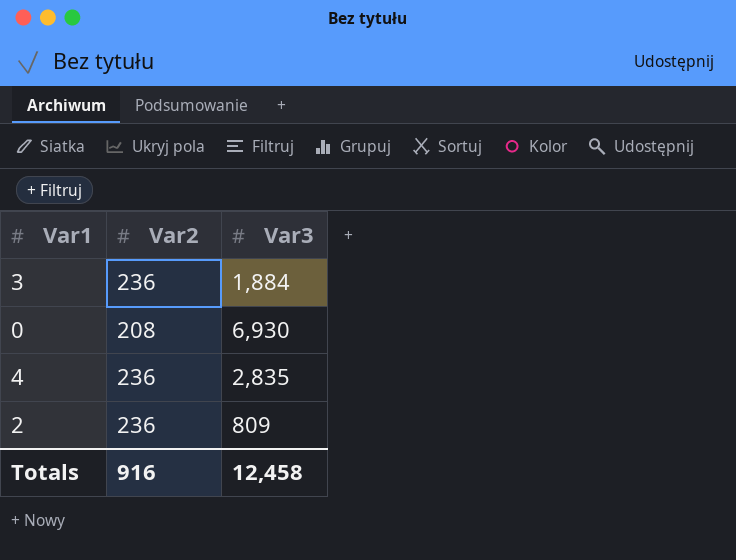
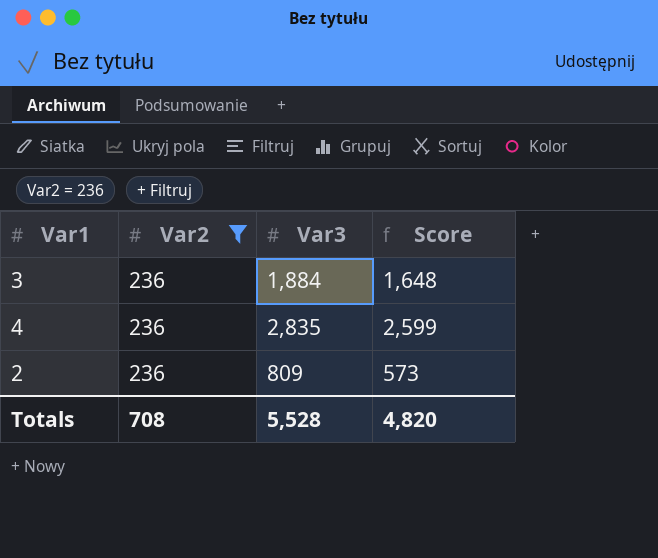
filter: none -> Var2 = 236
column Score | formula: none -> [Var3] - [Var2]
Totals | Var2: 916 -> 708
Totals | Var3: 12,458 -> 5,528

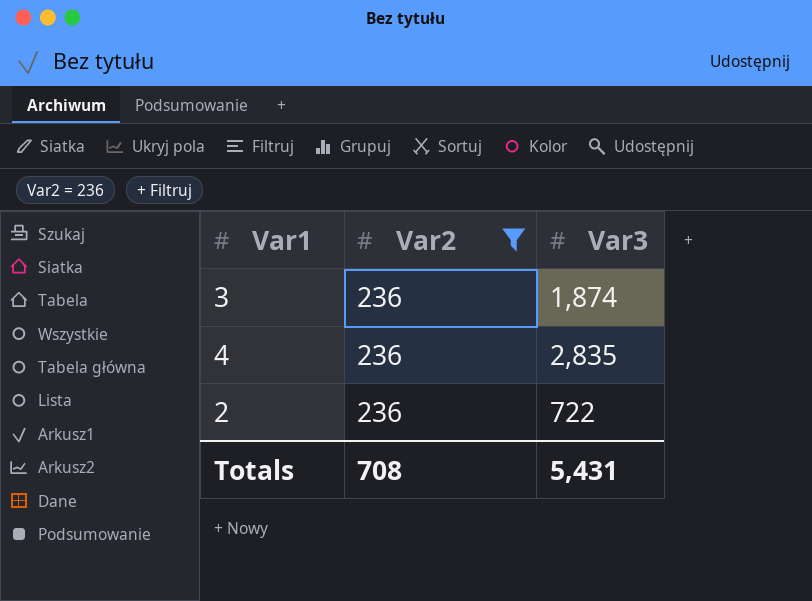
column Score | formula: [Var3] - [Var2] -> none
3 | Var3: 1,884 -> 1,874
2 | Var3: 809 -> 722
Totals | Var3: 5,528 -> 5,431

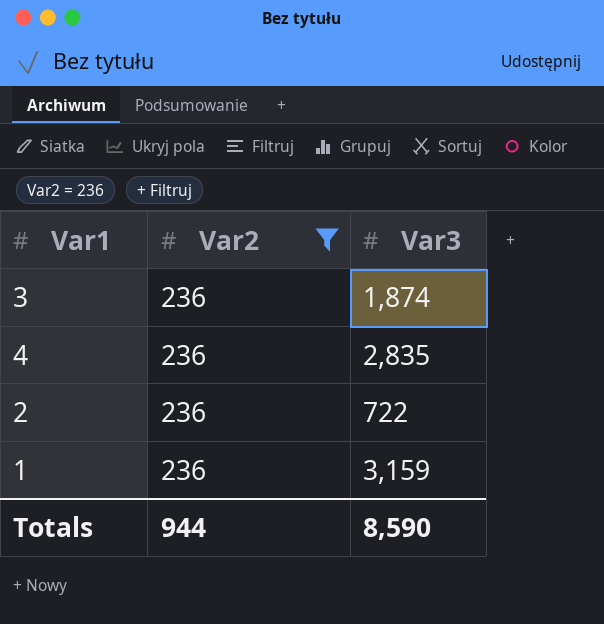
row 1: none -> 236 | 3,159
Totals | Var2: 708 -> 944
Totals | Var3: 5,431 -> 8,590

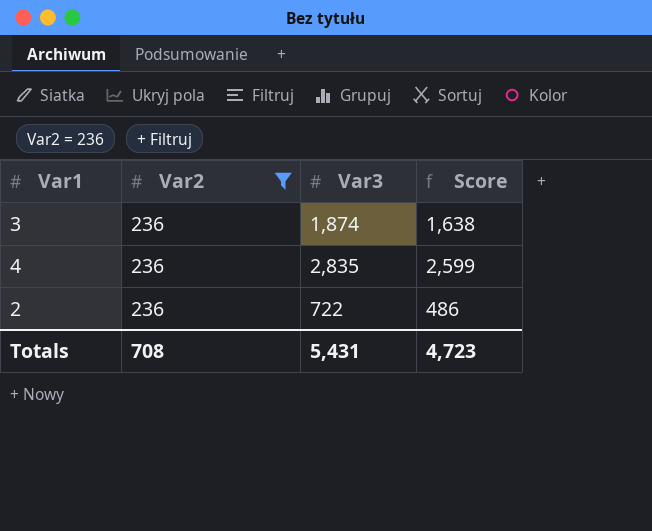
column Score | formula: none -> [Var3] - [Var2]
row 1: 236 | 3,159 -> none
Totals | Var2: 944 -> 708
Totals | Var3: 8,590 -> 5,431

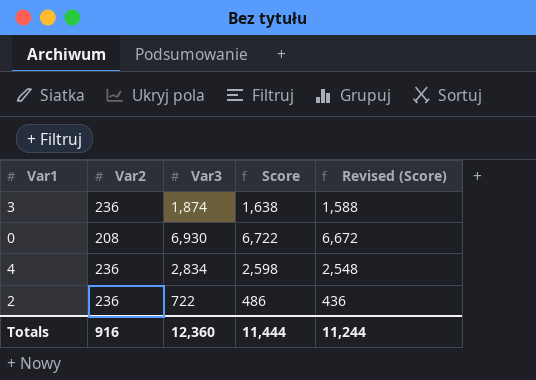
filter: Var2 = 236 -> none
column Revised (Score) | formula: none -> [Score] - 50
4 | Var3: 2,835 -> 2,834
4 | Score: 2,599 -> 2,598
Totals | Var2: 708 -> 916
Totals | Var3: 5,431 -> 12,360
Totals | Score: 4,723 -> 11,444

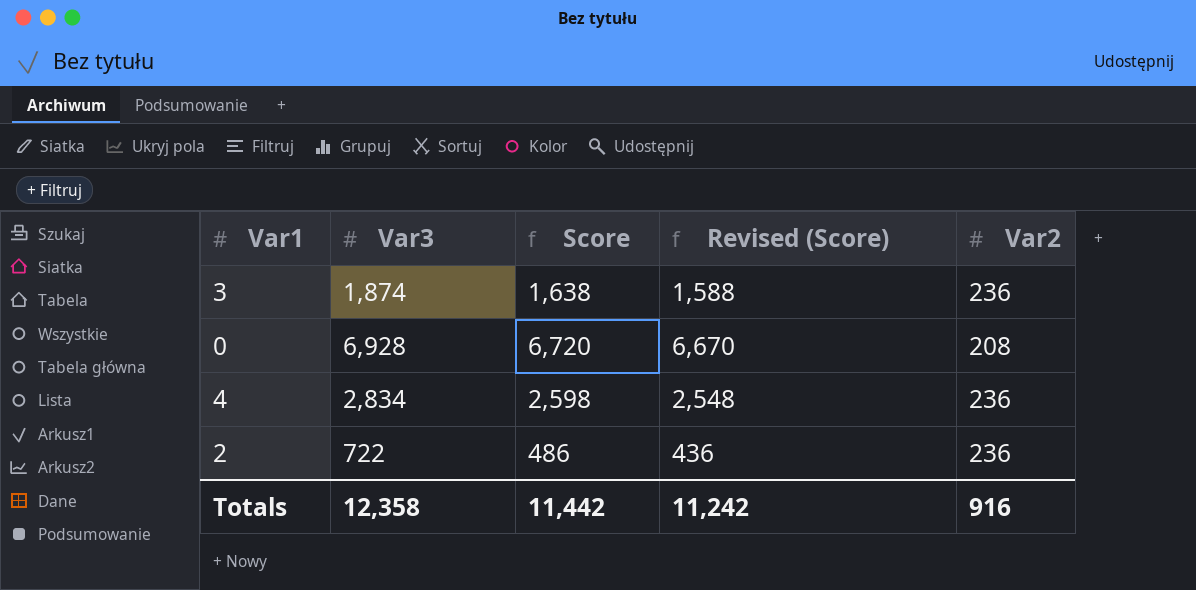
column Var2 | position: 2 -> 5
0 | Var3: 6,930 -> 6,928
0 | Score: 6,722 -> 6,720
0 | Revised (Score): 6,672 -> 6,670
Totals | Var3: 12,360 -> 12,358
Totals | Score: 11,444 -> 11,442
Totals | Revised (Score): 11,244 -> 11,242

